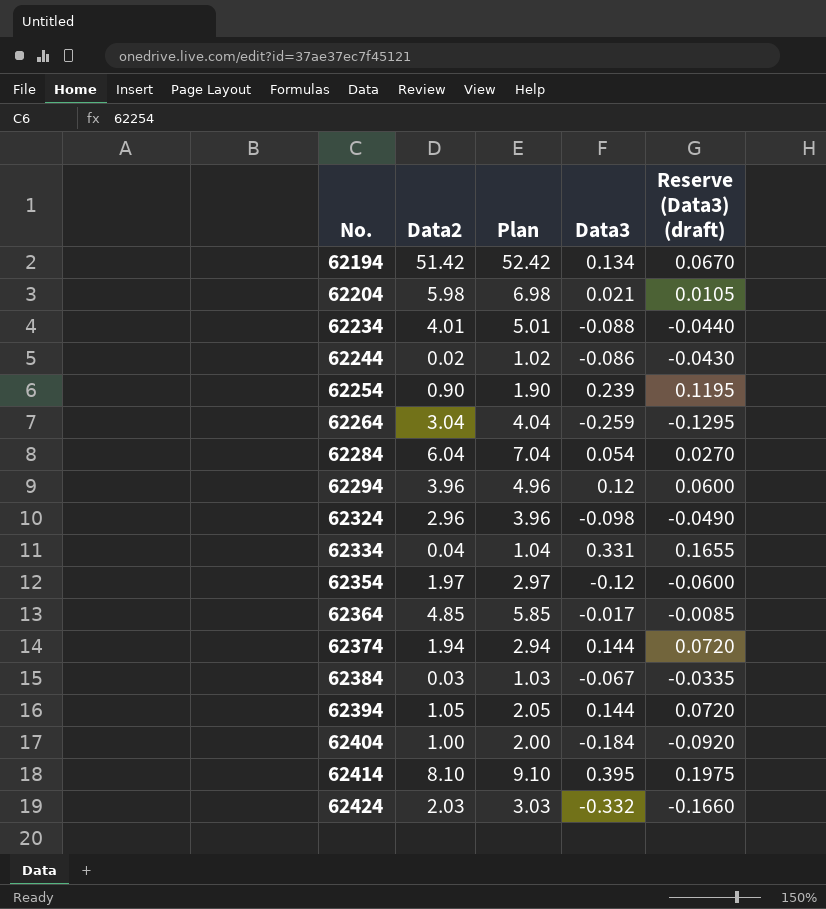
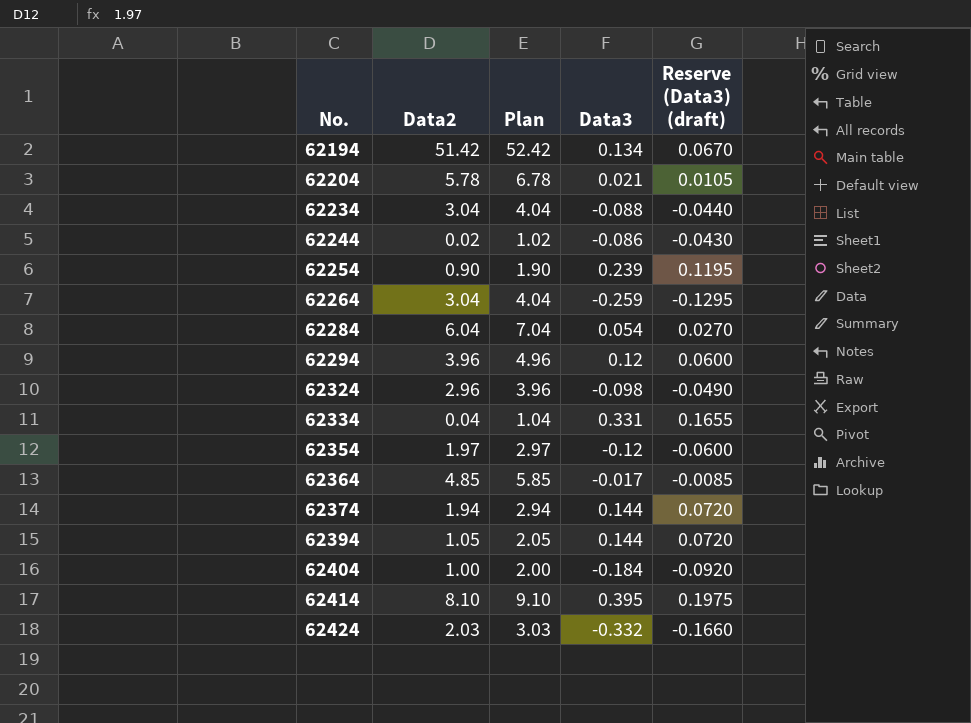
row 62384: 0.03 | 1.03 | -0.067 | -0.0335 -> none
62204 | Data2: 5.98 -> 5.78
62204 | Plan: 6.98 -> 6.78
62234 | Data2: 4.01 -> 3.04
62234 | Plan: 5.01 -> 4.04

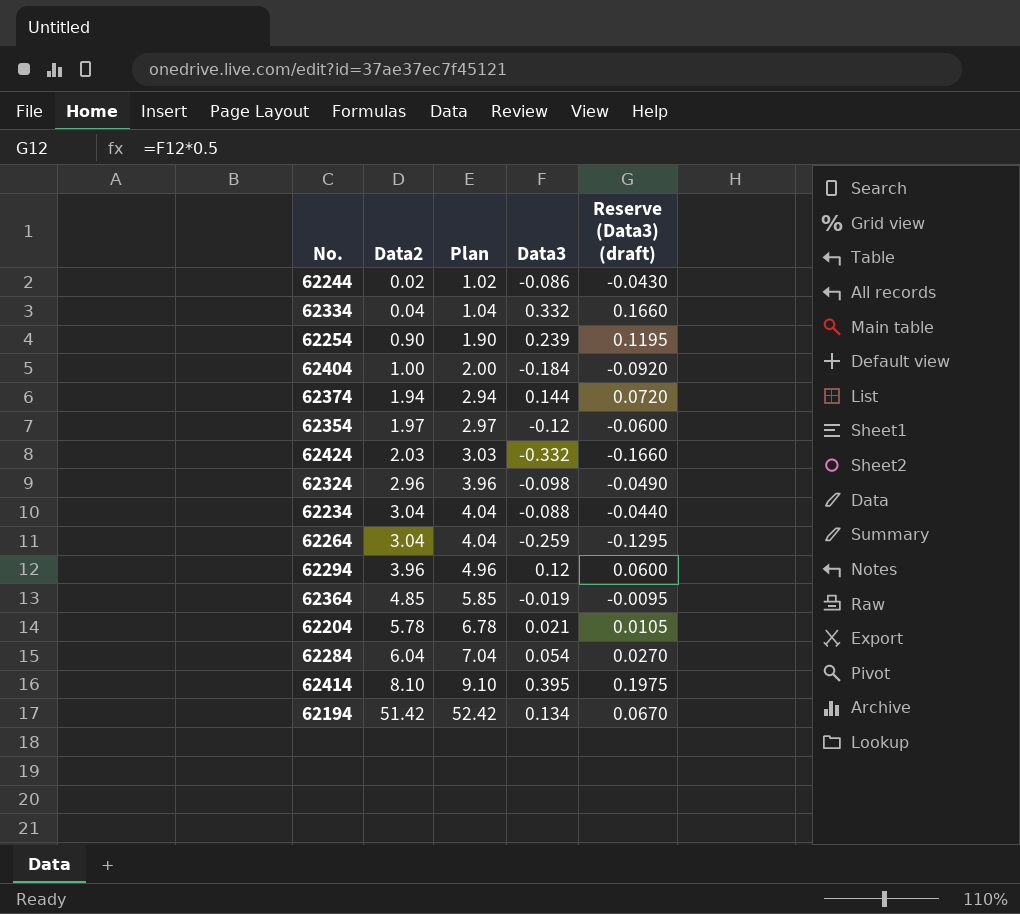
row order: No. ascending -> Data2 ascending
row 62394: 1.05 | 2.05 | 0.144 | 0.0720 -> none
62334 | Data3: 0.331 -> 0.332
62334 | Reserve (Data3) (draft): 0.1655 -> 0.1660
62364 | Data3: -0.017 -> -0.019
62364 | Reserve (Data3) (draft): -0.0085 -> -0.0095

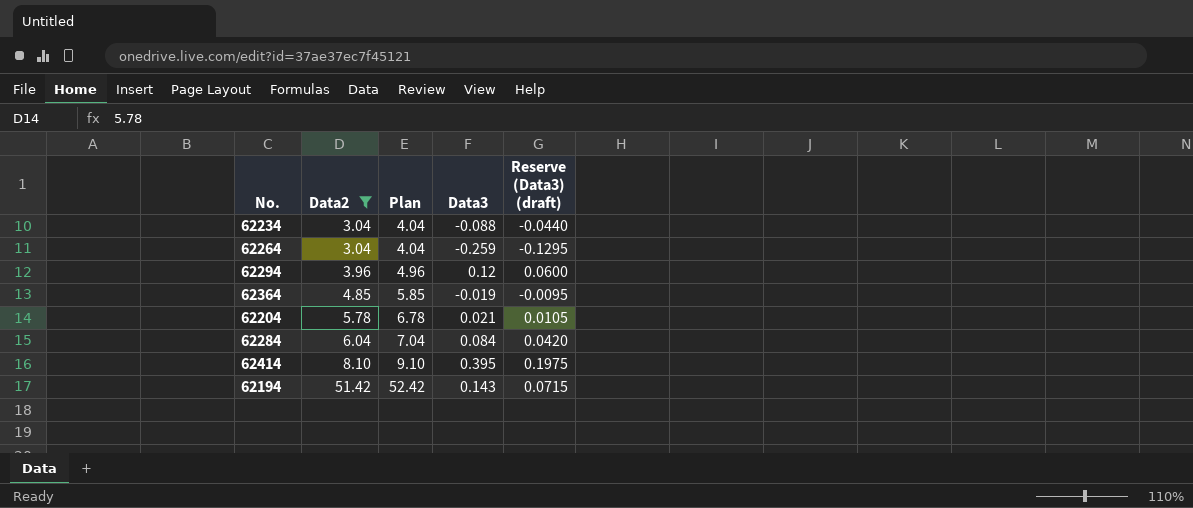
filter: none -> Data2 >= 3.04
62284 | Data3: 0.054 -> 0.084
62284 | Reserve (Data3) (draft): 0.0270 -> 0.0420
62194 | Data3: 0.134 -> 0.143
62194 | Reserve (Data3) (draft): 0.0670 -> 0.0715

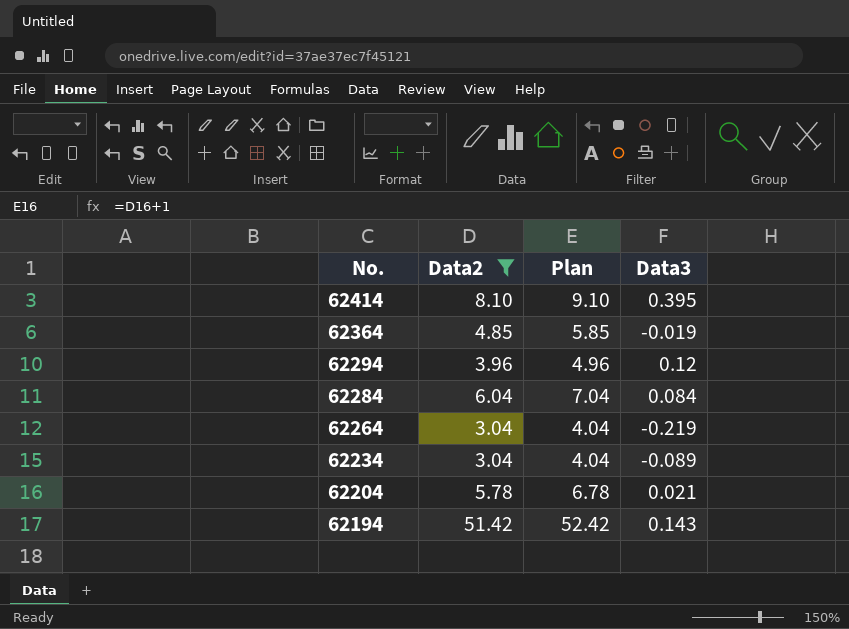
row order: Data2 ascending -> No. descending
column Reserve (Data3) (draft) | formula: [Data3] * 0.5 -> none
62264 | Data3: -0.259 -> -0.219
62234 | Data3: -0.088 -> -0.089

